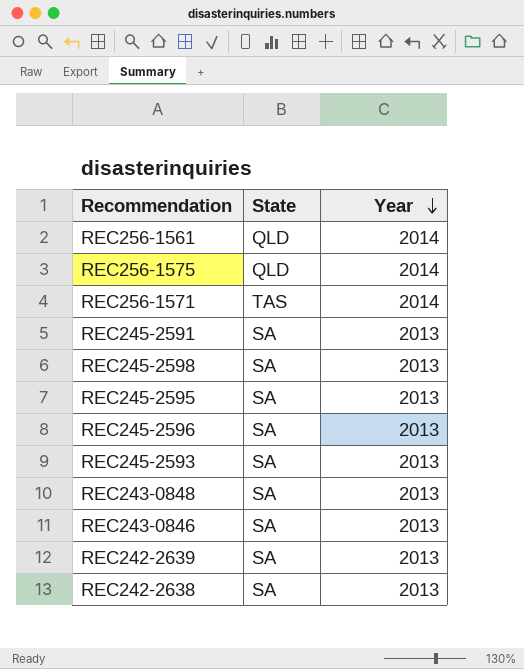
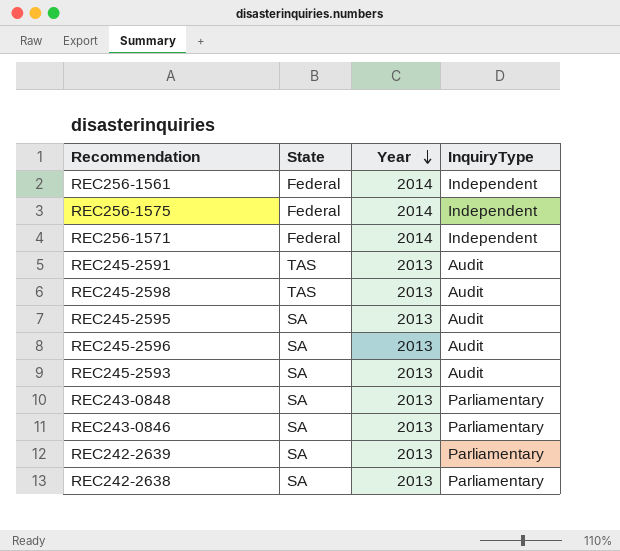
column InquiryType | position: none -> 4
REC256-1561 | State: QLD -> Federal
REC256-1575 | State: QLD -> Federal
REC256-1571 | State: TAS -> Federal
REC245-2591 | State: SA -> TAS
REC245-2598 | State: SA -> TAS

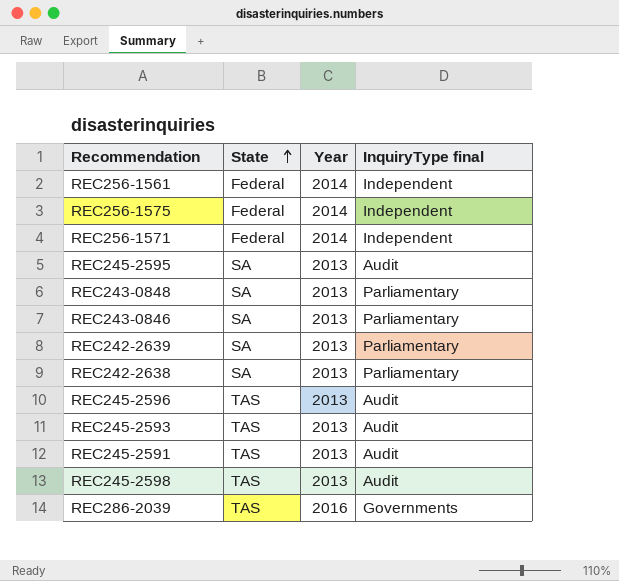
row order: Year descending -> State ascending
column name: InquiryType -> InquiryType final
REC245-2596 | State: SA -> TAS
REC245-2593 | State: SA -> TAS
row REC286-2039: none -> TAS | 2016 | Governments

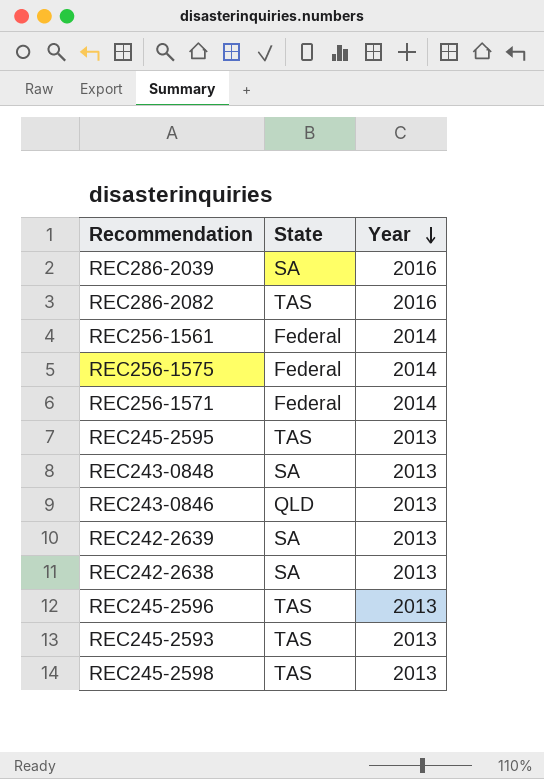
row order: State ascending -> Year descending
column InquiryType final | position: 4 -> none
row REC245-2591: TAS | 2013 | Audit -> none
REC286-2039 | State: TAS -> SA
row REC286-2082: none -> TAS | 2016
REC245-2595 | State: SA -> TAS
REC243-0846 | State: SA -> QLD

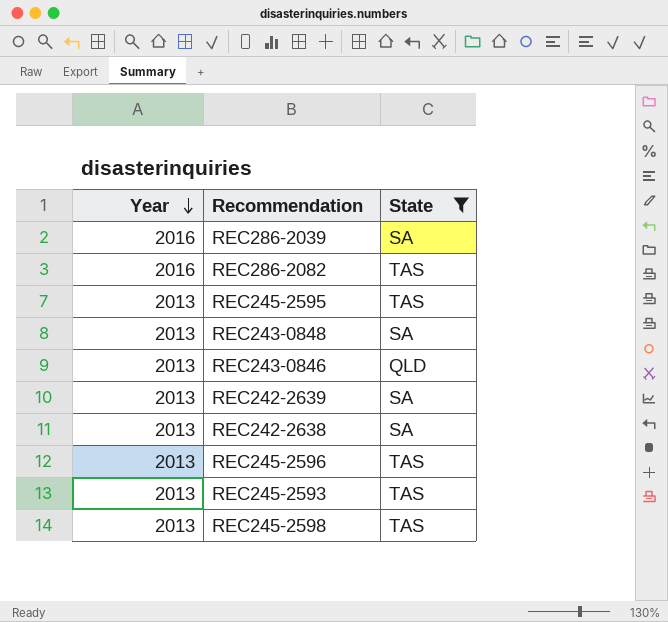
filter: none -> State != Federal
column Year | position: 3 -> 1

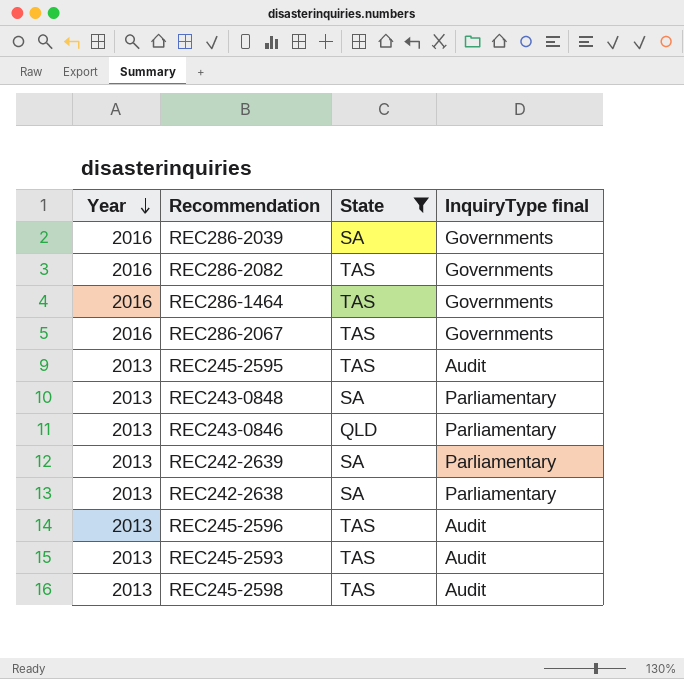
column InquiryType final | position: none -> 4
row REC286-1464: none -> 2016 | TAS | Governments
row REC286-2067: none -> 2016 | TAS | Governments

